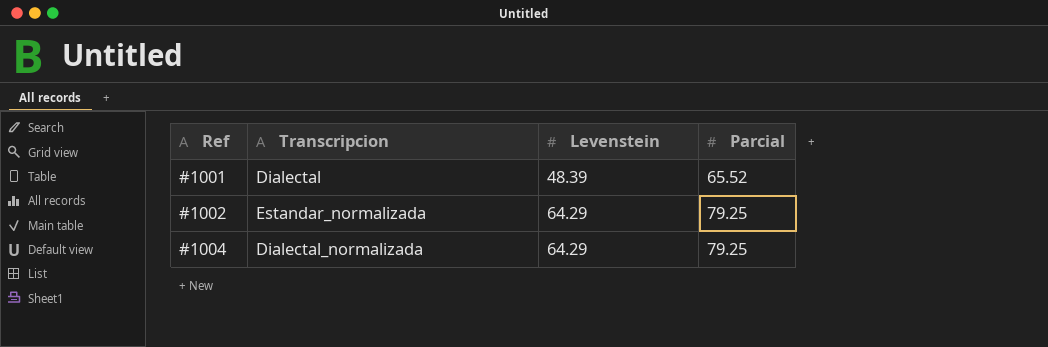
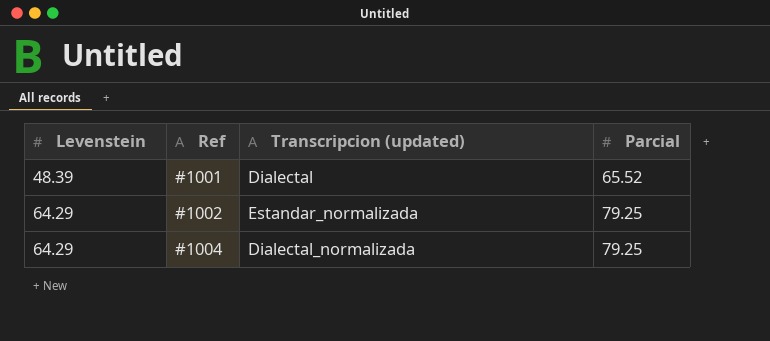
column Levenstein | position: 3 -> 1
column name: Transcripcion -> Transcripcion (updated)

